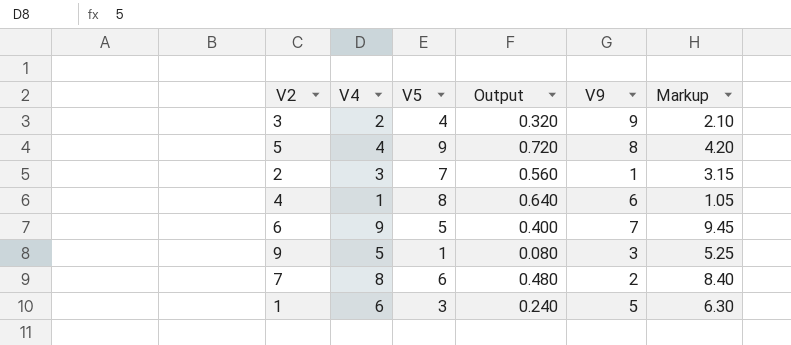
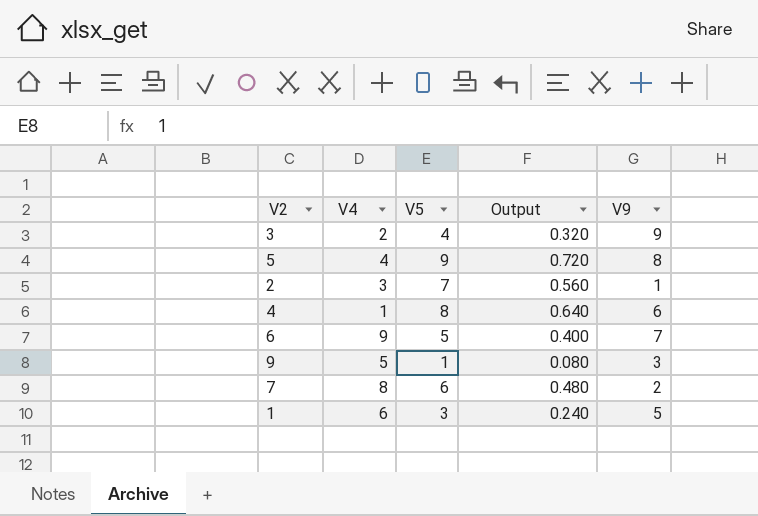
column Markup | formula: [V4] * 1.05 -> none

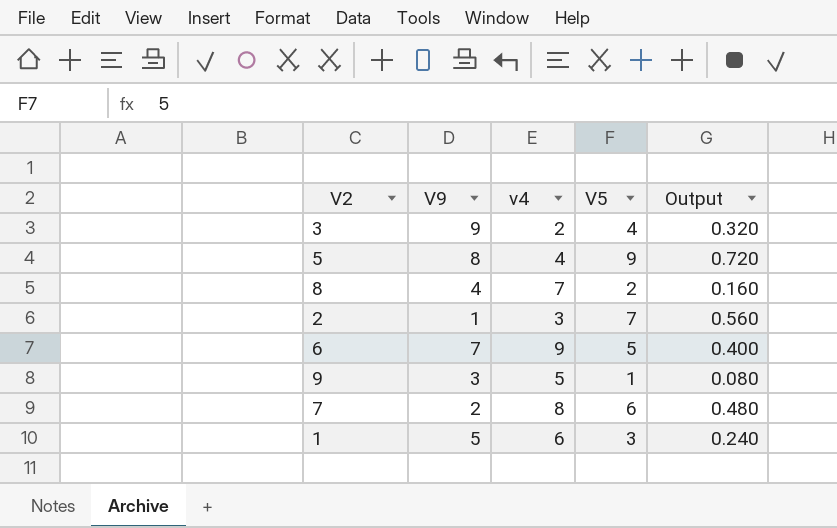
column V9 | position: 5 -> 2
column name: V4 -> v4
row 4: 1 | 8 | 0.640 | 6 -> none
row 8: none -> 4 | 7 | 2 | 0.160

